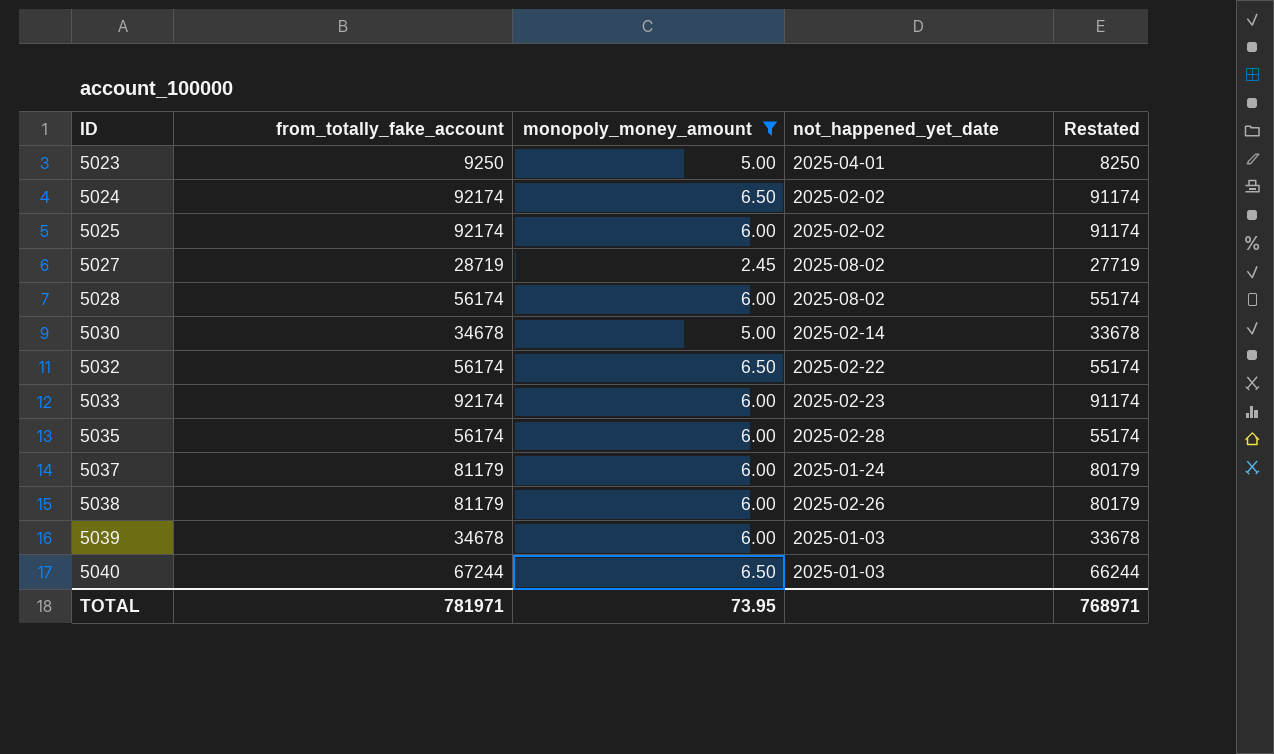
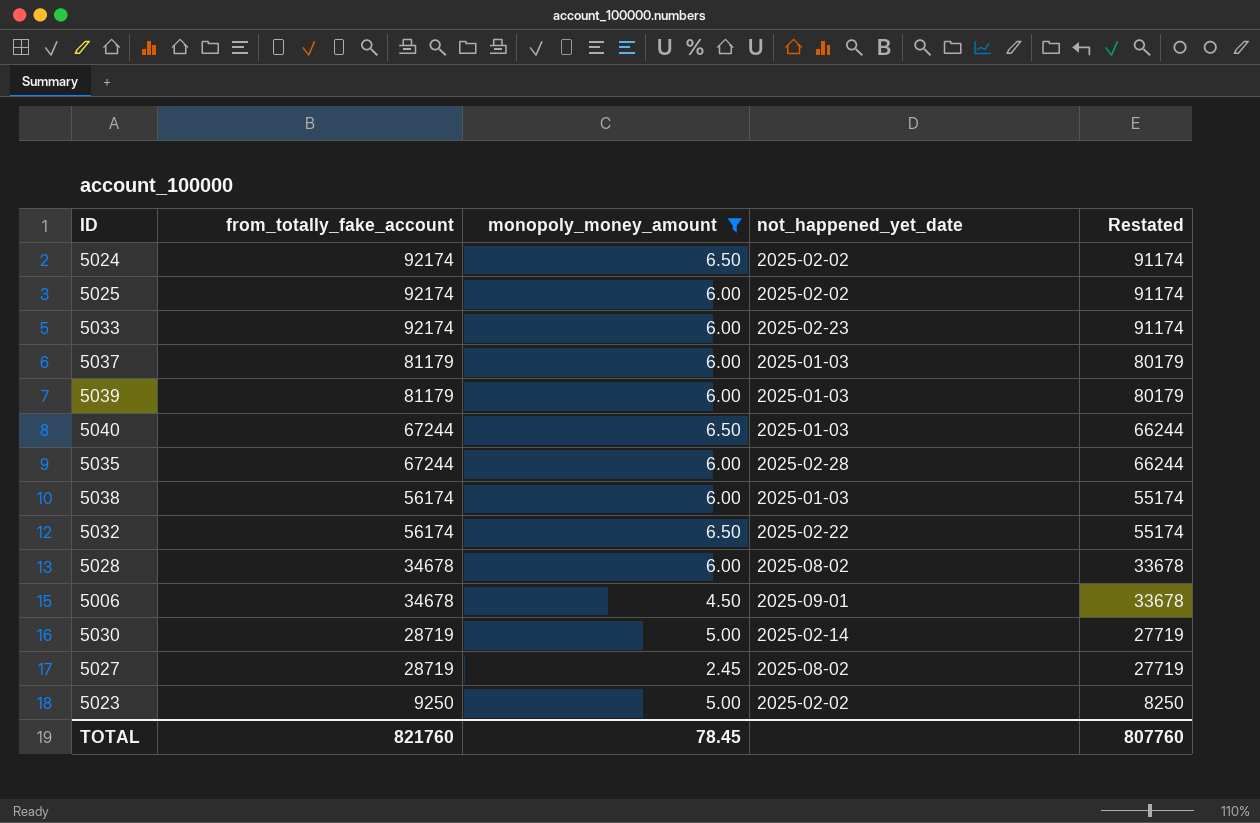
row order: ID ascending -> from_totally_fake_account descending
5037 | not_happened_yet_date: 2025-01-24 -> 2025-01-03
5039 | from_totally_fake_account: 34678 -> 81179
5039 | Restated: 33678 -> 80179
5035 | from_totally_fake_account: 56174 -> 67244
5035 | Restated: 55174 -> 66244
5038 | from_totally_fake_account: 81179 -> 56174
5038 | not_happened_yet_date: 2025-02-26 -> 2025-01-03
5038 | Restated: 80179 -> 55174
5028 | from_totally_fake_account: 56174 -> 34678
5028 | Restated: 55174 -> 33678
row 5006: none -> 34678 | 4.50 | 2025-09-01 | 33678
5030 | from_totally_fake_account: 34678 -> 28719
5030 | Restated: 33678 -> 27719
5023 | not_happened_yet_date: 2025-04-01 -> 2025-02-02
TOTAL | from_totally_fake_account: 781971 -> 821760
TOTAL | monopoly_money_amount: 73.95 -> 78.45
TOTAL | Restated: 768971 -> 807760

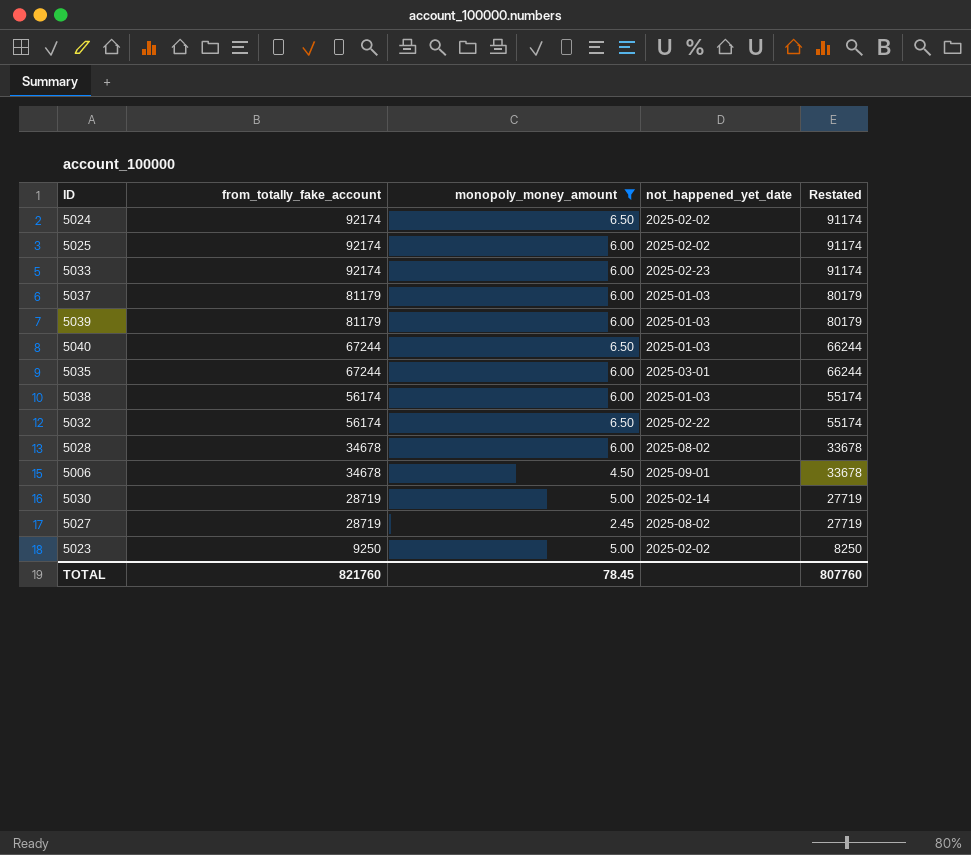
5035 | not_happened_yet_date: 2025-02-28 -> 2025-03-01

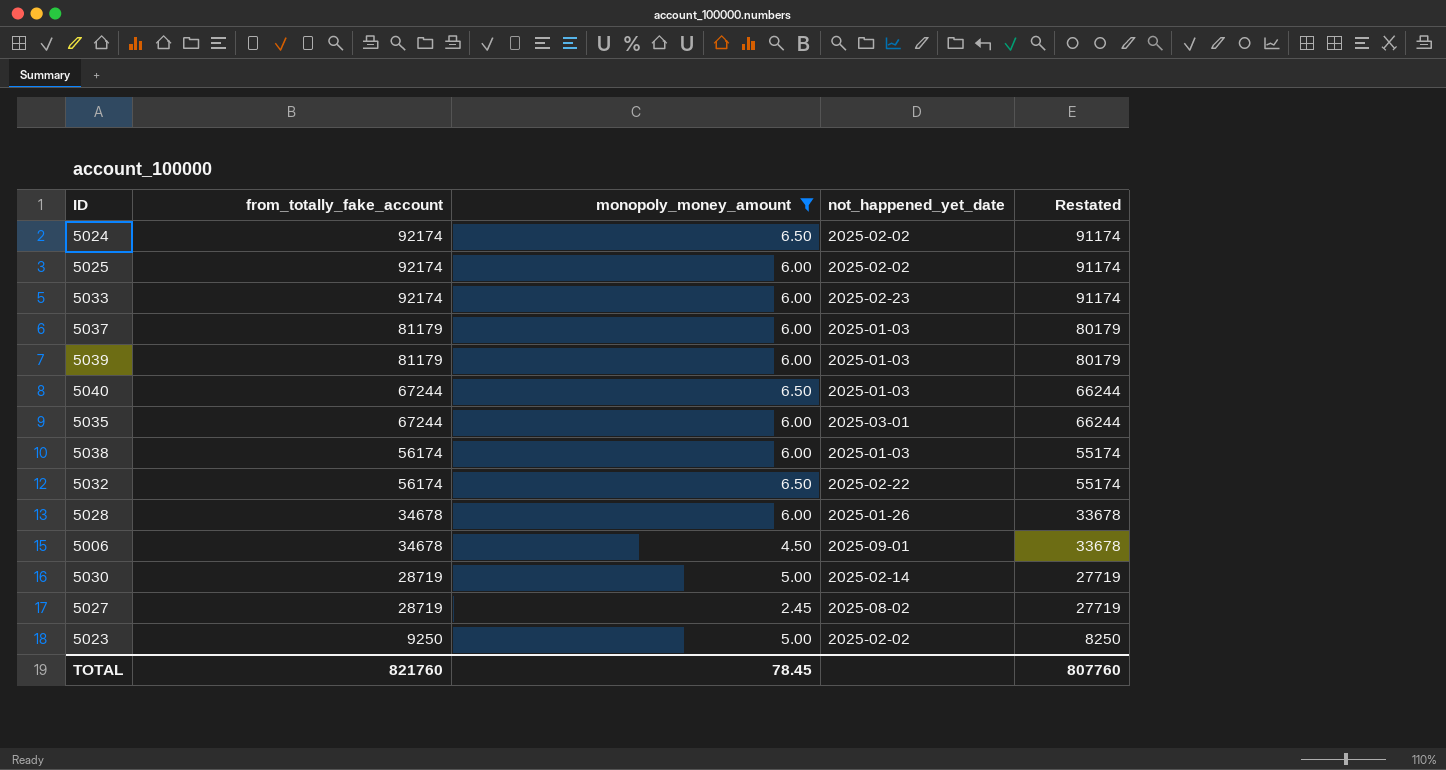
5028 | not_happened_yet_date: 2025-08-02 -> 2025-01-26

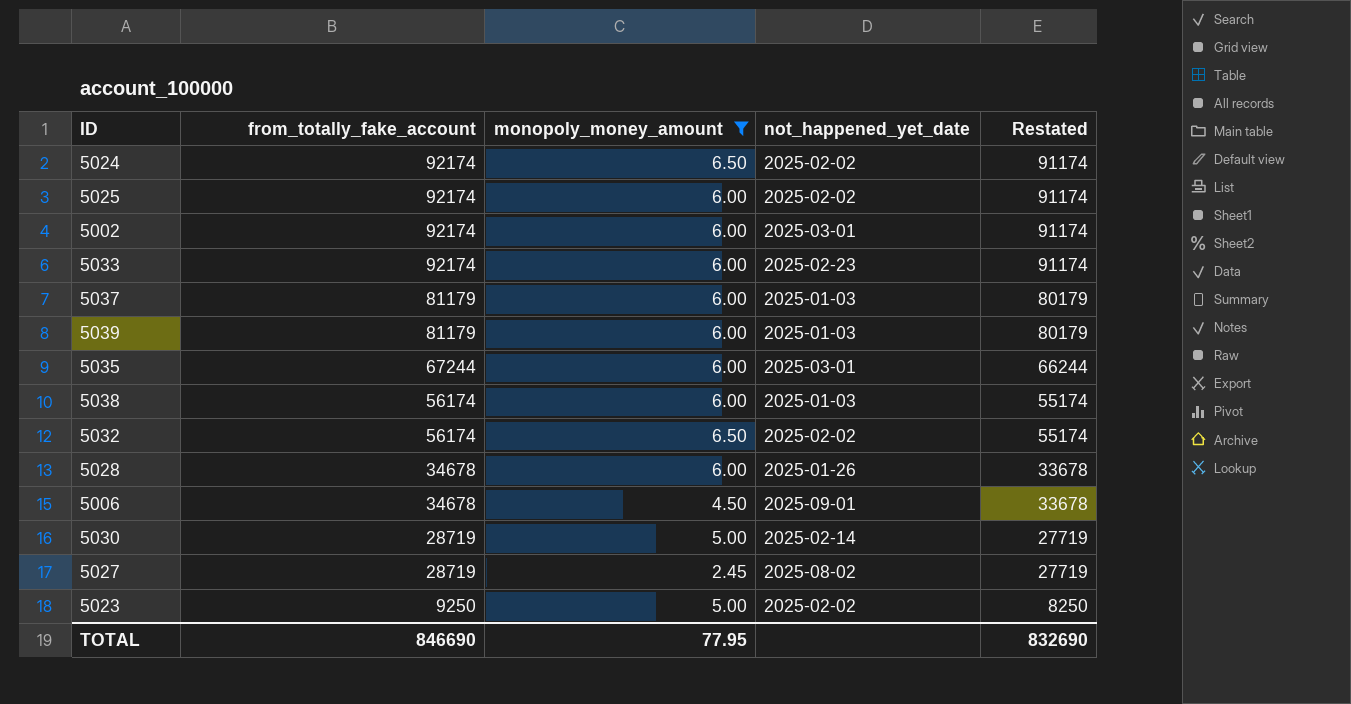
row 5040: 67244 | 6.50 | 2025-01-03 | 66244 -> none
row 5002: none -> 92174 | 6.00 | 2025-03-01 | 91174
5032 | not_happened_yet_date: 2025-02-22 -> 2025-02-02
TOTAL | from_totally_fake_account: 821760 -> 846690
TOTAL | monopoly_money_amount: 78.45 -> 77.95
TOTAL | Restated: 807760 -> 832690

